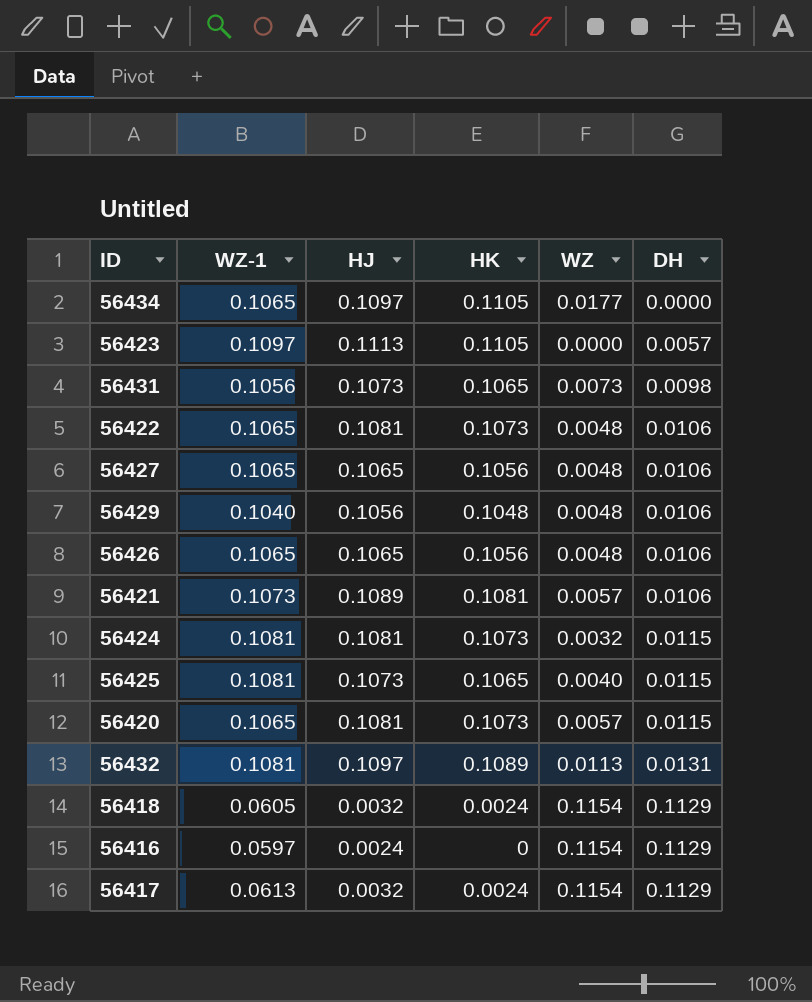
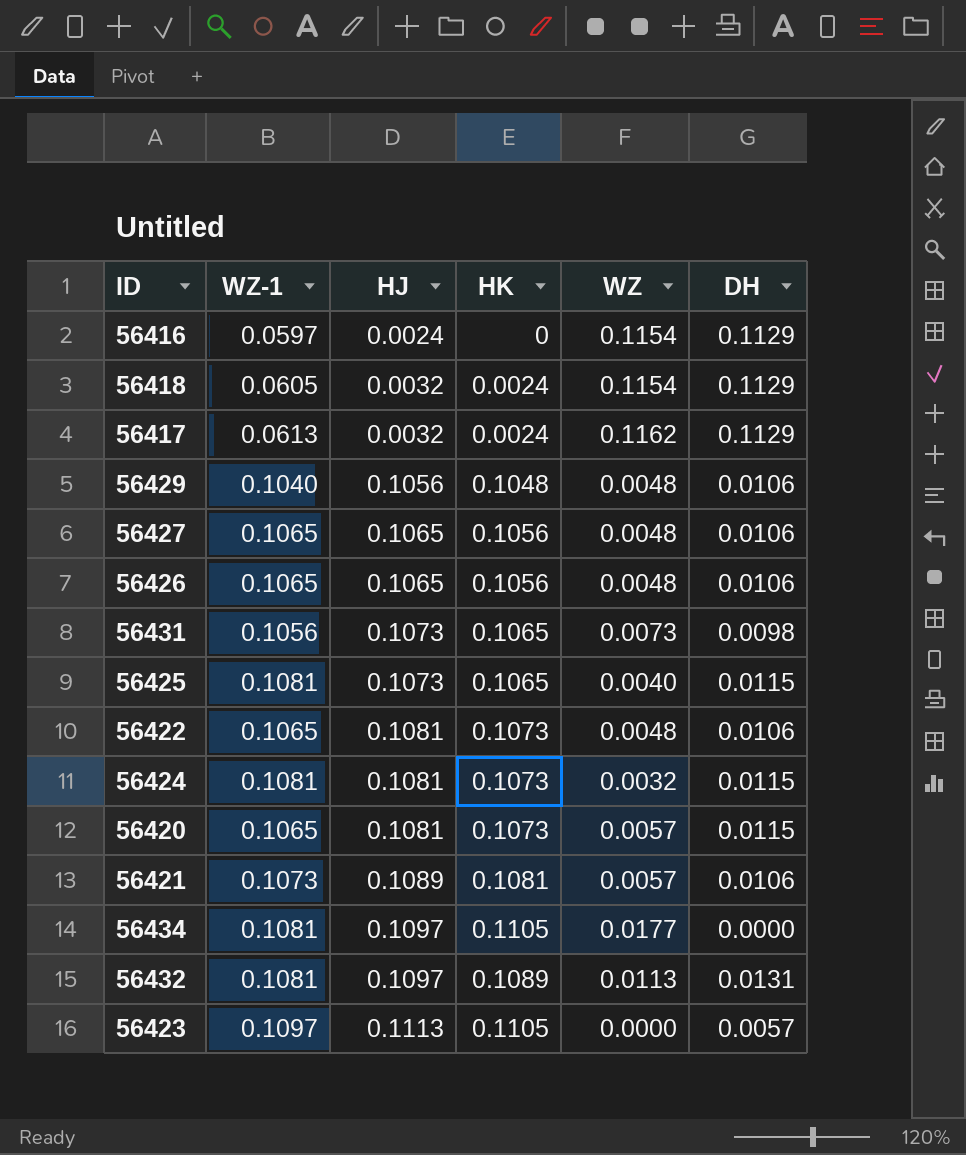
row order: DH ascending -> HJ ascending
56417 | WZ: 0.1154 -> 0.1162
56434 | WZ-1: 0.1065 -> 0.1081

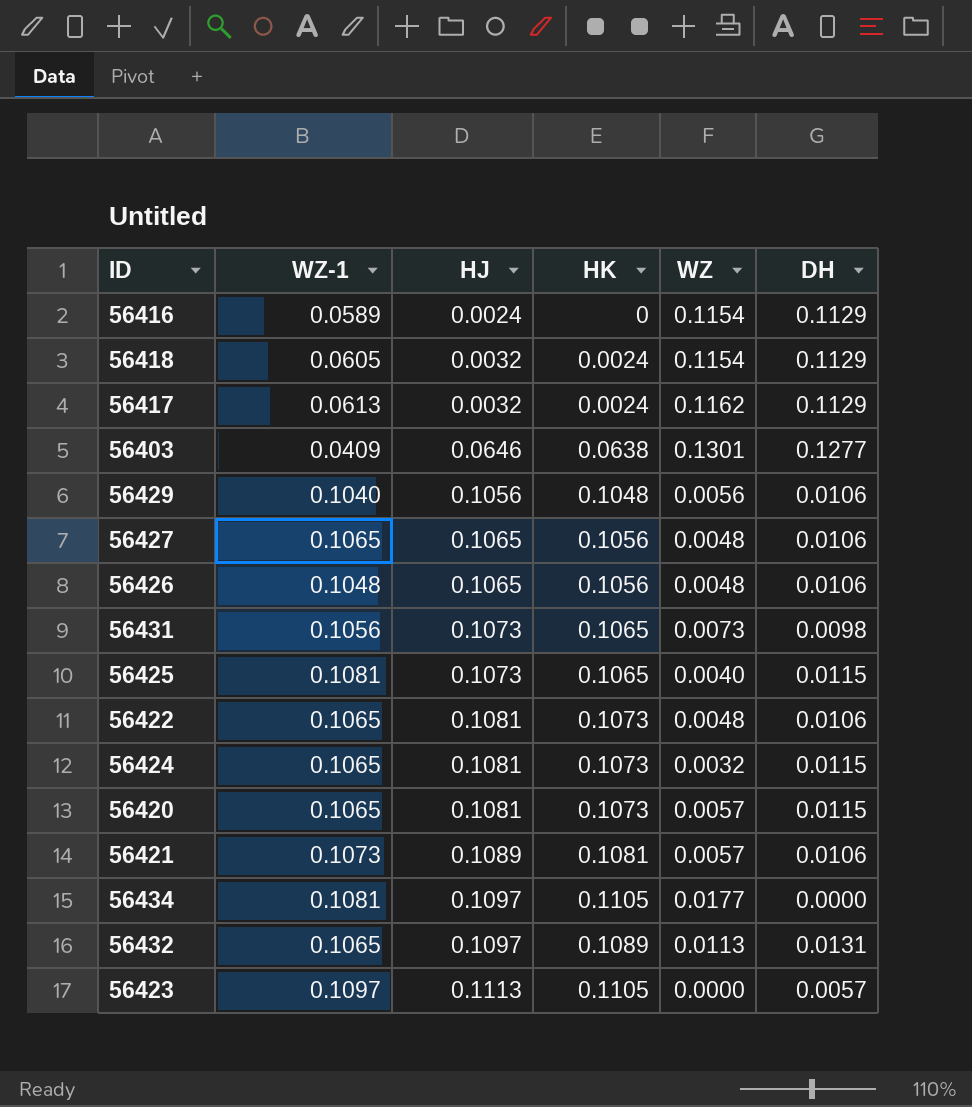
56416 | WZ-1: 0.0597 -> 0.0589
row 56403: none -> 0.0409 | 0.0646 | 0.0638 | 0.1301 | 0.1277
56429 | WZ: 0.0048 -> 0.0056
56426 | WZ-1: 0.1065 -> 0.1048
56424 | WZ-1: 0.1081 -> 0.1065
56432 | WZ-1: 0.1081 -> 0.1065

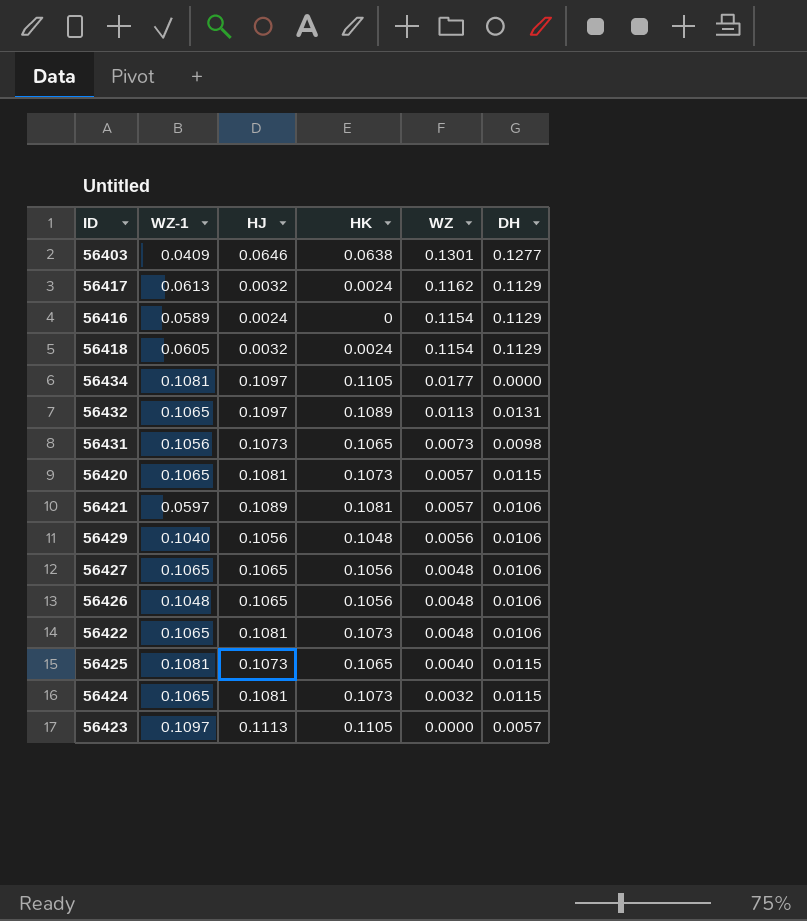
row order: HJ ascending -> WZ descending
56421 | WZ-1: 0.1073 -> 0.0597

